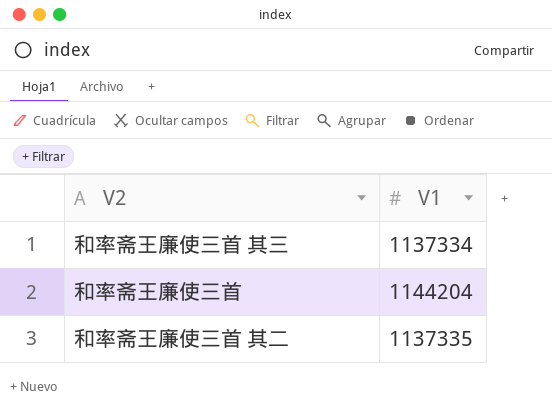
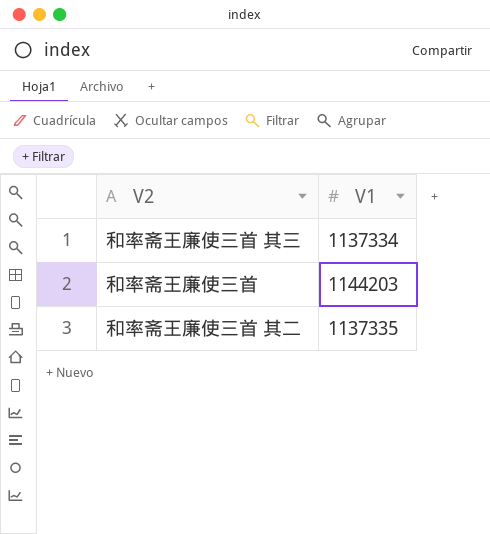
和率斋王廉使三首 | V1: 1144204 -> 1144203

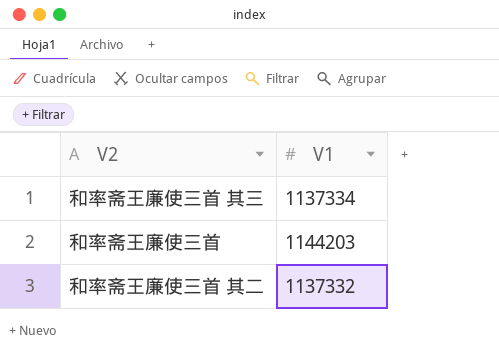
和率斋王廉使三首 其二 | V1: 1137335 -> 1137332

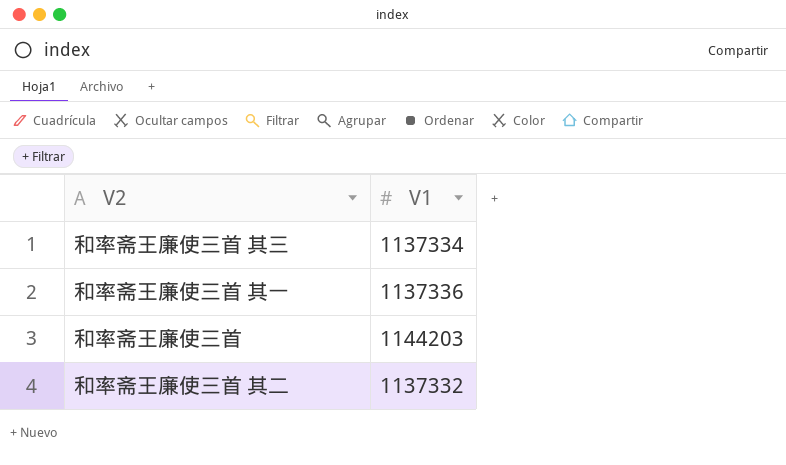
row 和率斋王廉使三首 其一: none -> 1137336

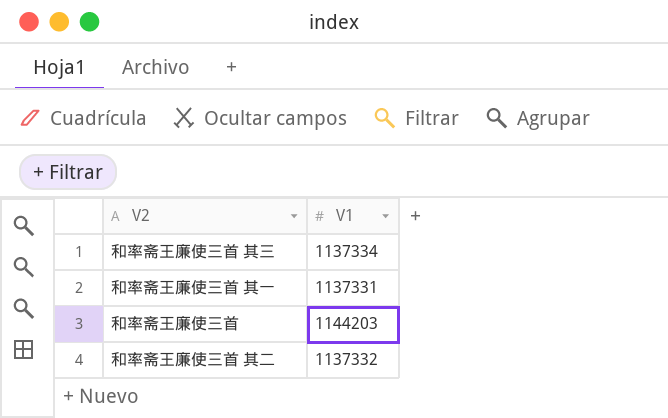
和率斋王廉使三首 其一 | V1: 1137336 -> 1137331

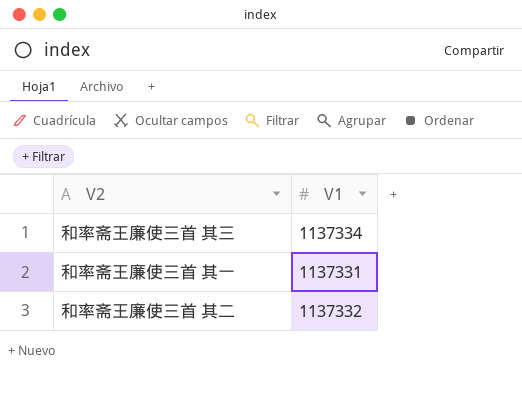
row 和率斋王廉使三首: 1144203 -> none

